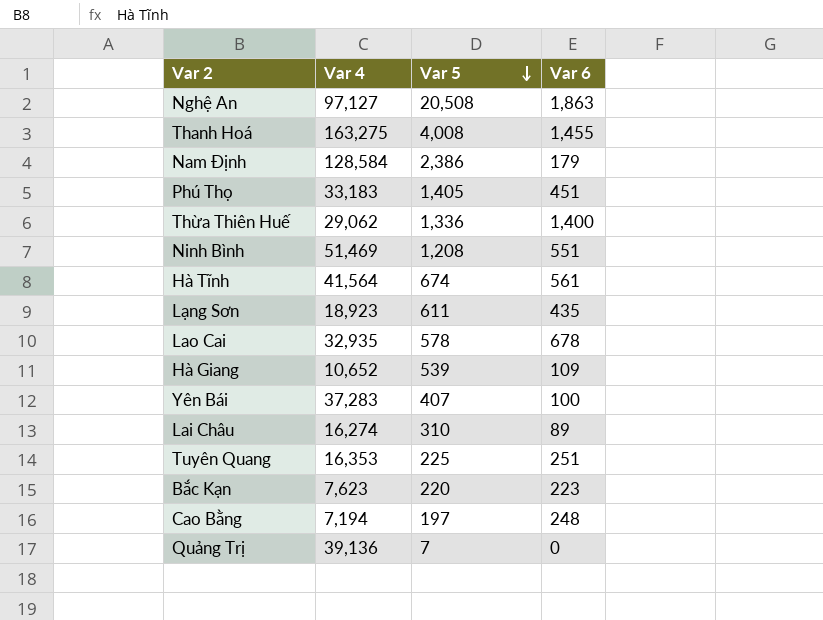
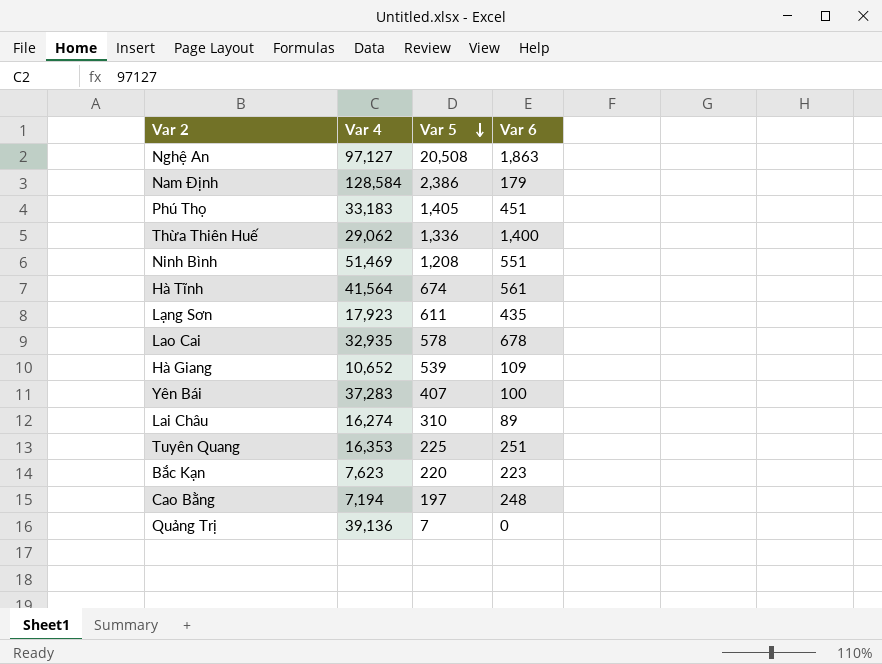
row Thanh Hoá: 163,275 | 4,008 | 1,455 -> none
Lạng Sơn | Var 4: 18,923 -> 17,923

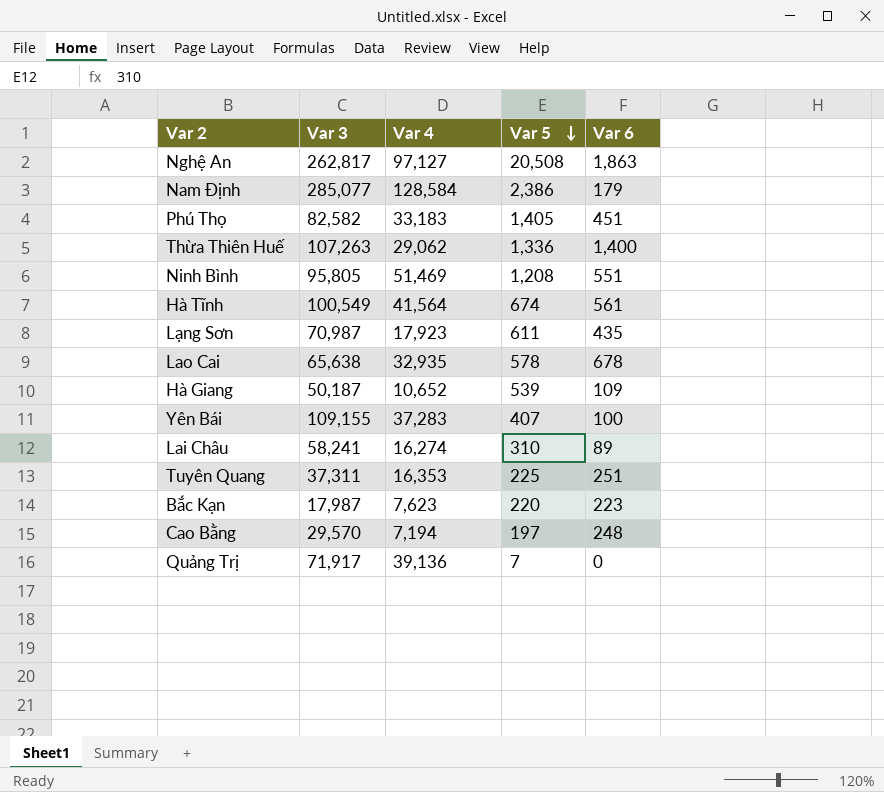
column Var 3 | position: none -> 2

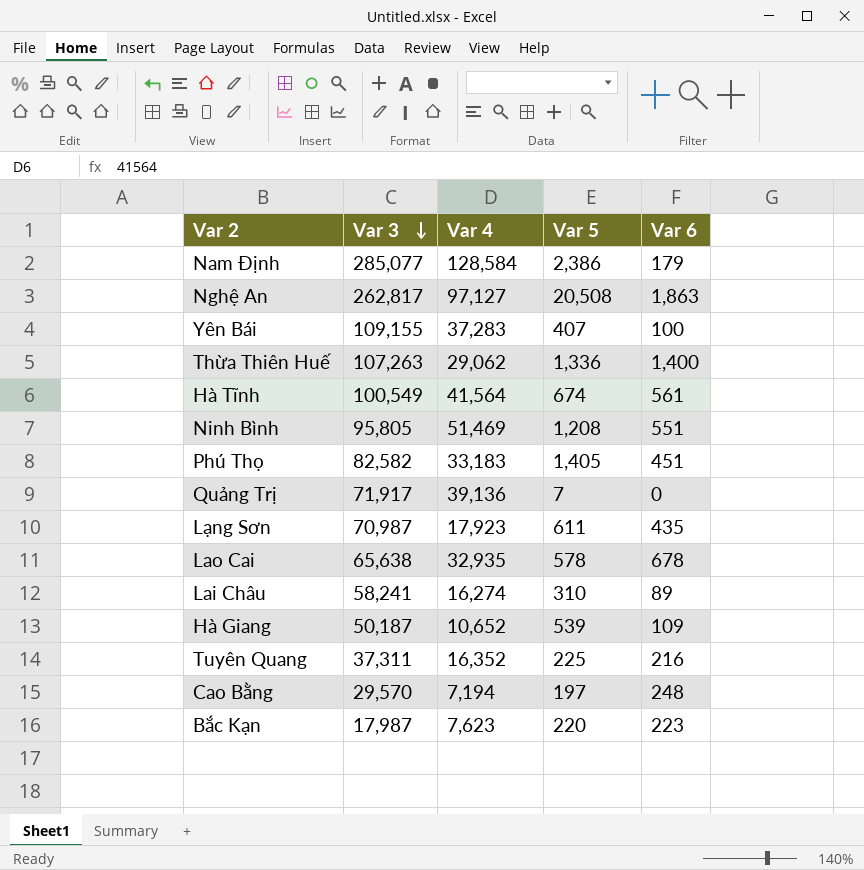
row order: Var 5 descending -> Var 3 descending
Tuyên Quang | Var 4: 16,353 -> 16,352
Tuyên Quang | Var 6: 251 -> 216

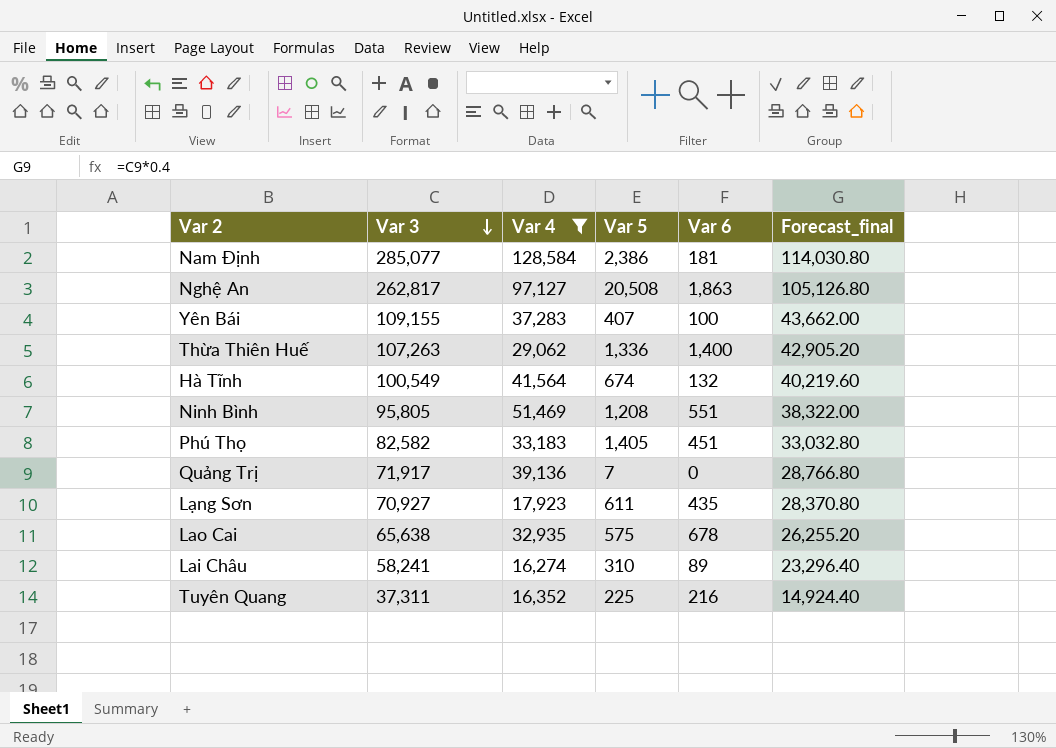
filter: none -> Var 4 >= 16,274
column Forecast_final | formula: none -> [Var 3] * 0.4
Nam Định | Var 6: 179 -> 181
Hà Tĩnh | Var 6: 561 -> 132
Lạng Sơn | Var 3: 70,987 -> 70,927
Lao Cai | Var 5: 578 -> 575

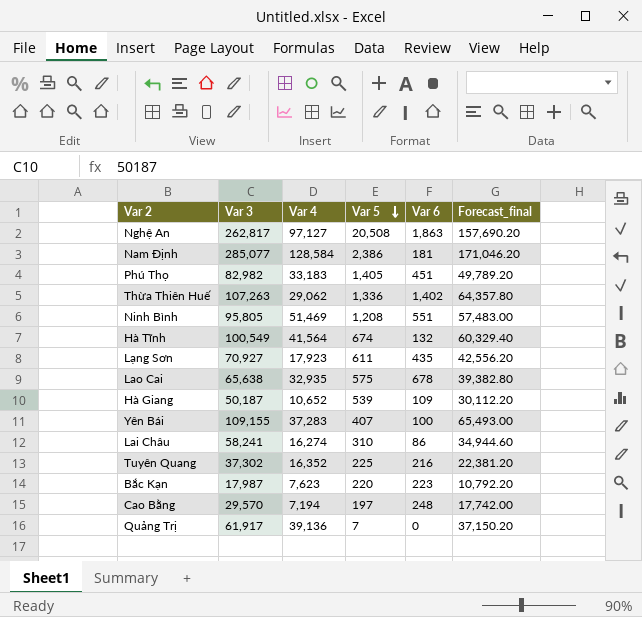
filter: Var 4 >= 16,274 -> none
row order: Var 3 descending -> Var 5 descending
column Forecast_final | formula: [Var 3] * 0.4 -> [Var 3] * 0.6
Phú Thọ | Var 3: 82,582 -> 82,982
Thừa Thiên Huế | Var 6: 1,400 -> 1,402
Lai Châu | Var 6: 89 -> 86
Tuyên Quang | Var 3: 37,311 -> 37,302
Quảng Trị | Var 3: 71,917 -> 61,917

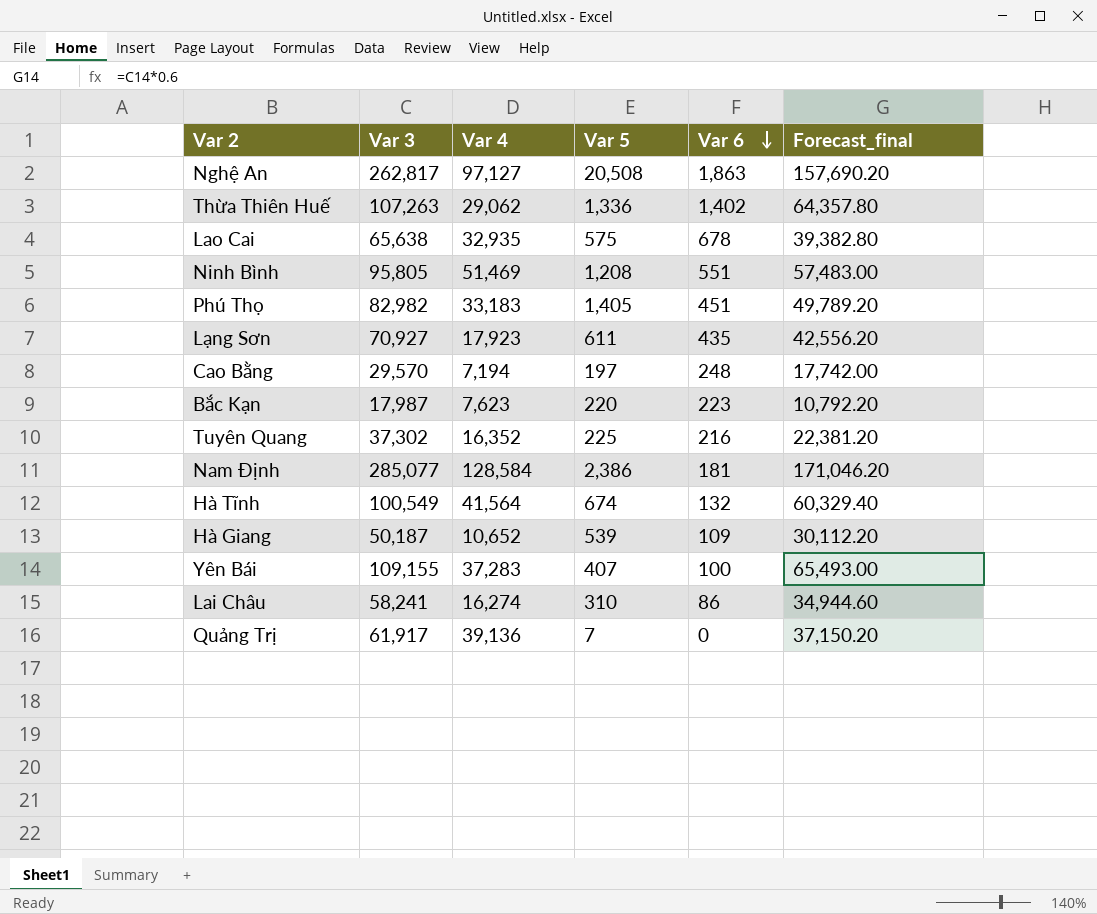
row order: Var 5 descending -> Var 6 descending

